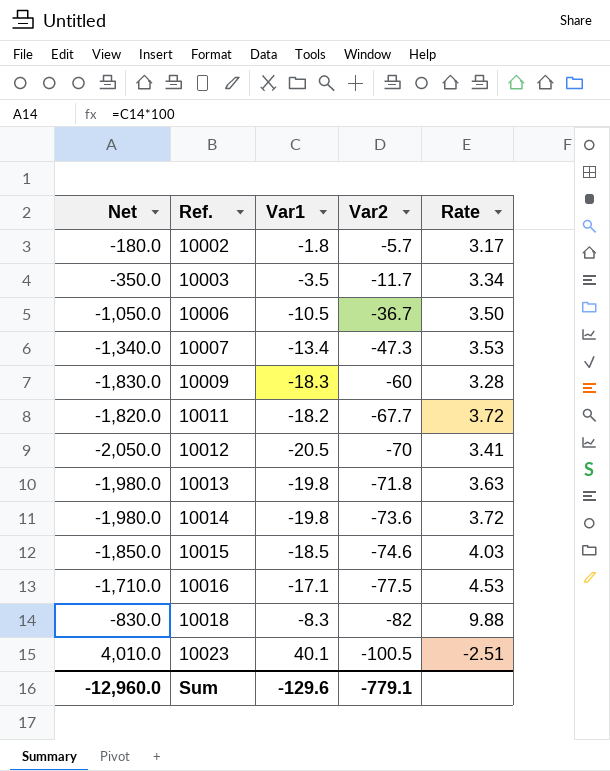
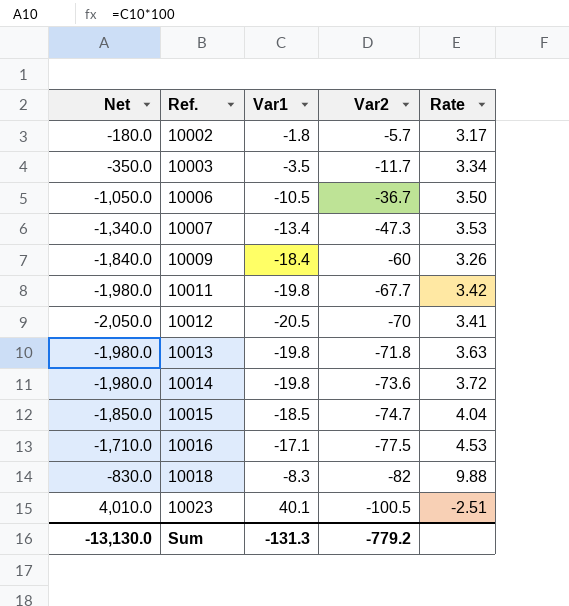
10009 | Net: -1,830.0 -> -1,840.0
10009 | Var1: -18.3 -> -18.4
10009 | Rate: 3.28 -> 3.26
10011 | Net: -1,820.0 -> -1,980.0
10011 | Var1: -18.2 -> -19.8
10011 | Rate: 3.72 -> 3.42
10015 | Var2: -74.6 -> -74.7
10015 | Rate: 4.03 -> 4.04
Sum | Net: -12,960.0 -> -13,130.0
Sum | Var1: -129.6 -> -131.3
Sum | Var2: -779.1 -> -779.2

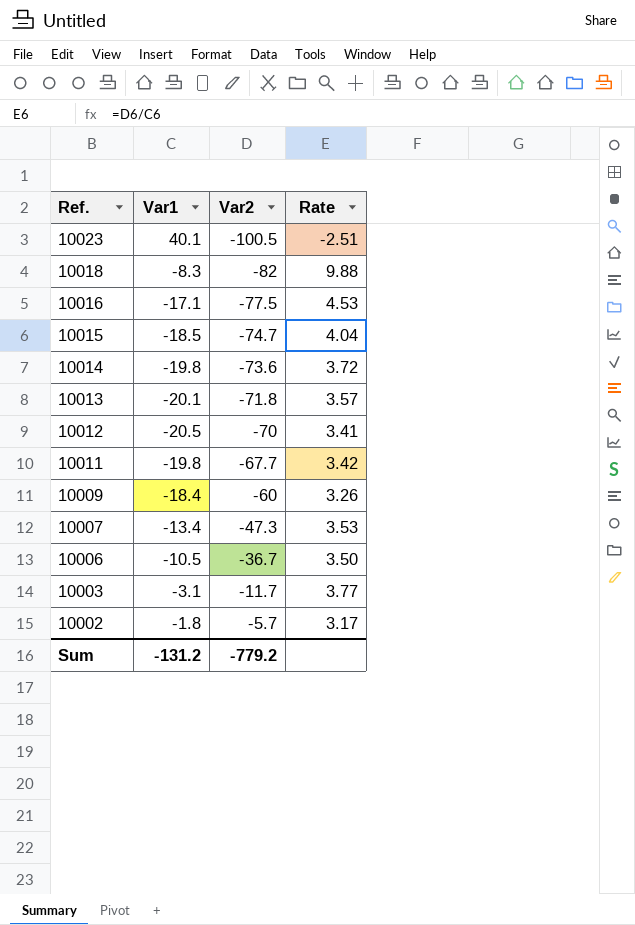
row order: Ref. ascending -> Ref. descending
column Net | formula: [Var1] * 100 -> none
10013 | Var1: -19.8 -> -20.1
10013 | Rate: 3.63 -> 3.57
10003 | Var1: -3.5 -> -3.1
10003 | Rate: 3.34 -> 3.77
Sum | Var1: -131.3 -> -131.2

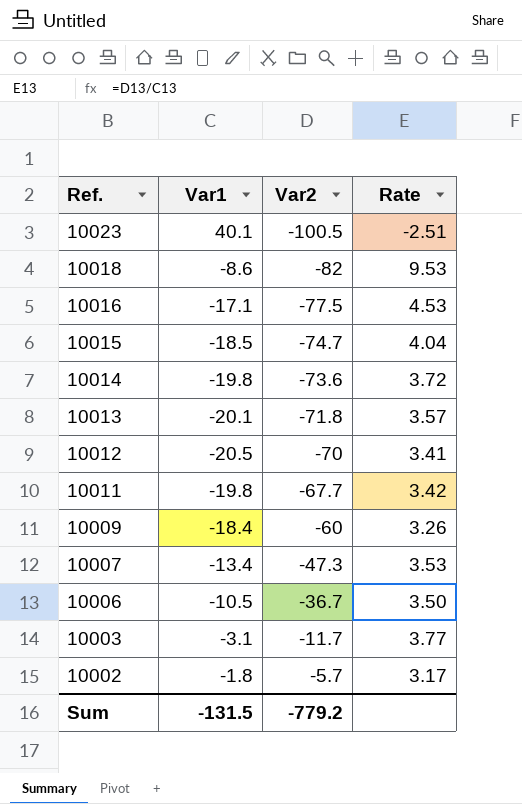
10018 | Var1: -8.3 -> -8.6
10018 | Rate: 9.88 -> 9.53
Sum | Var1: -131.2 -> -131.5

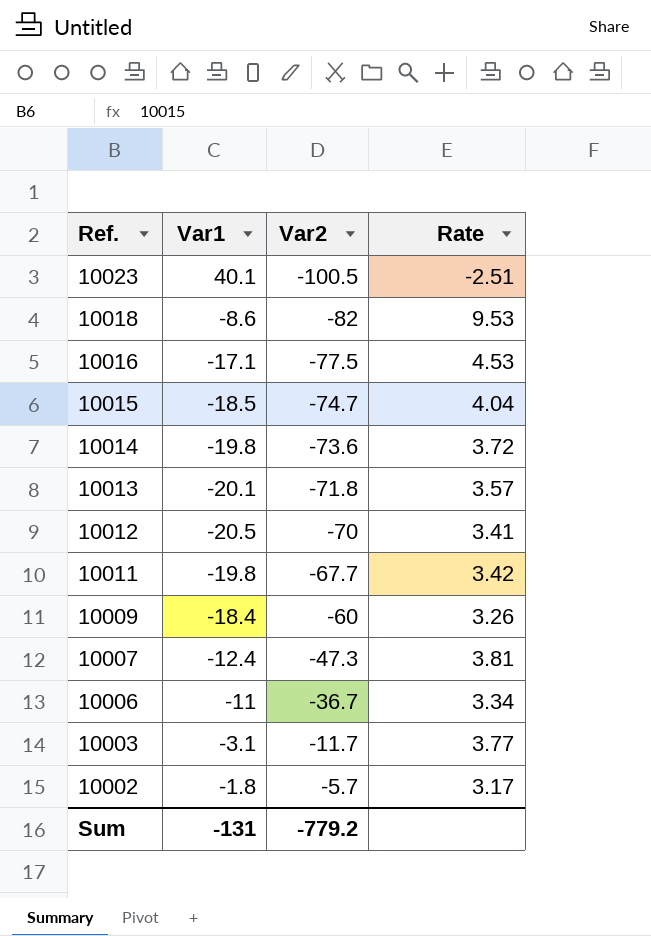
10007 | Var1: -13.4 -> -12.4
10007 | Rate: 3.53 -> 3.81
10006 | Var1: -10.5 -> -11
10006 | Rate: 3.50 -> 3.34
Sum | Var1: -131.5 -> -131

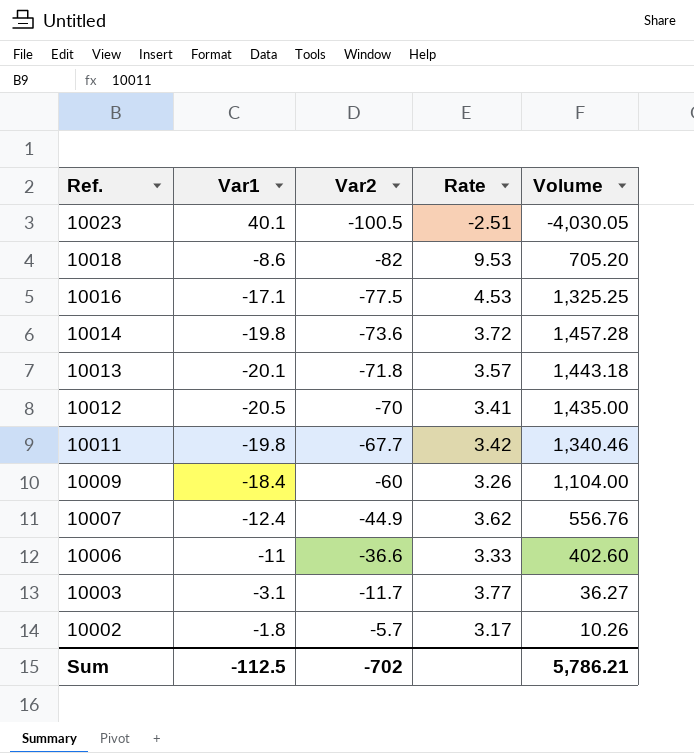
column Volume | formula: none -> [Var1] * [Var2]
row 10015: -18.5 | -74.7 | 4.04 -> none
10007 | Var2: -47.3 -> -44.9
10007 | Rate: 3.81 -> 3.62
10006 | Var2: -36.7 -> -36.6
10006 | Rate: 3.34 -> 3.33
Sum | Var1: -131 -> -112.5
Sum | Var2: -779.2 -> -702

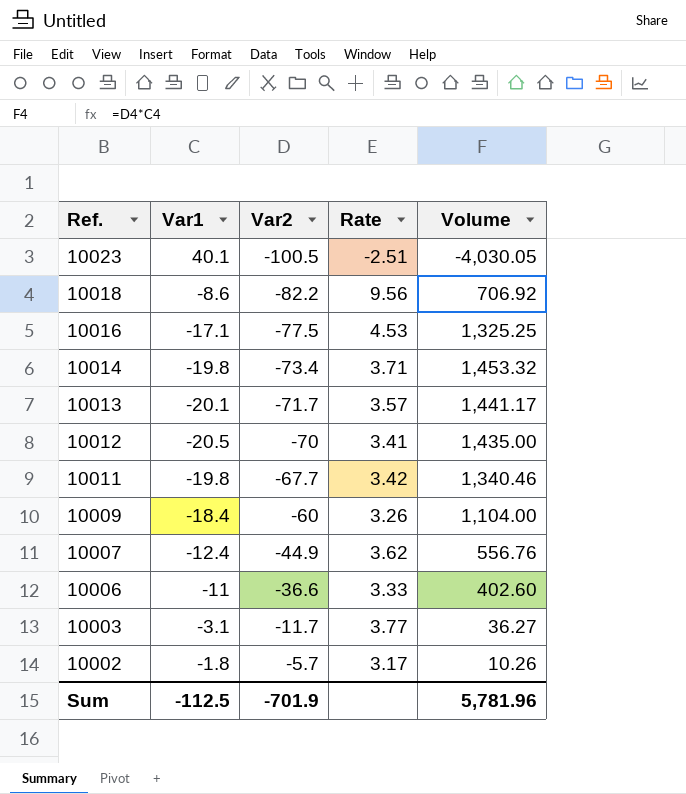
10018 | Var2: -82 -> -82.2
10018 | Rate: 9.53 -> 9.56
10018 | Volume: 705.20 -> 706.92
10014 | Var2: -73.6 -> -73.4
10014 | Rate: 3.72 -> 3.71
10014 | Volume: 1,457.28 -> 1,453.32
10013 | Var2: -71.8 -> -71.7
10013 | Volume: 1,443.18 -> 1,441.17
Sum | Var2: -702 -> -701.9
Sum | Volume: 5,786.21 -> 5,781.96

